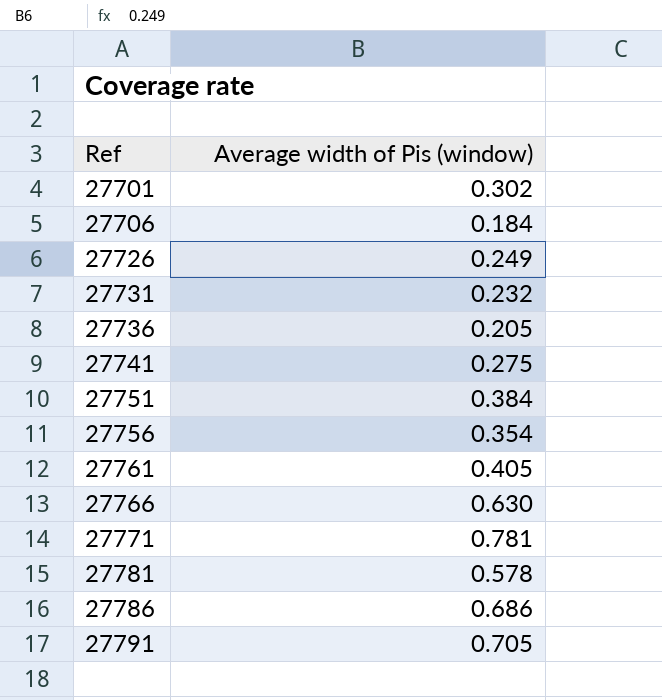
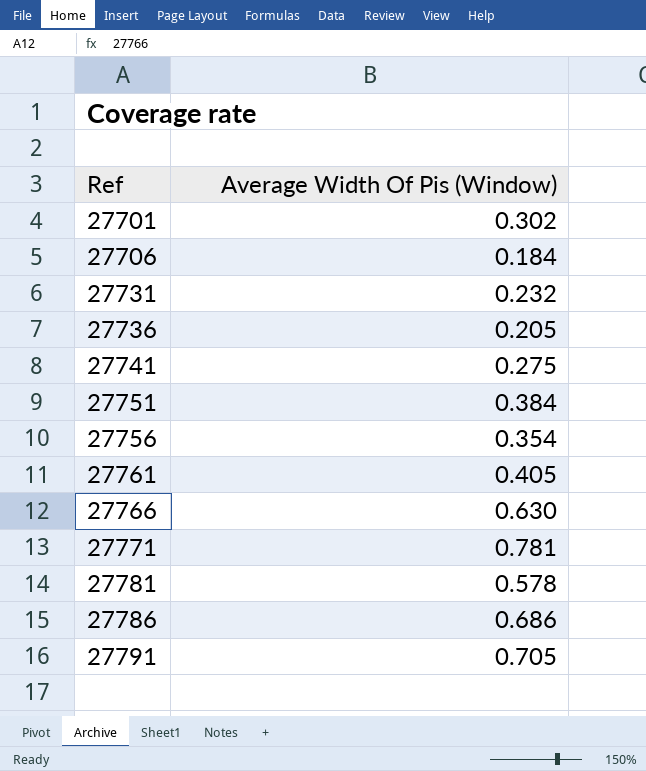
column name: Average width of Pis (window) -> Average Width Of Pis (Window)
row 27726: 0.249 -> none

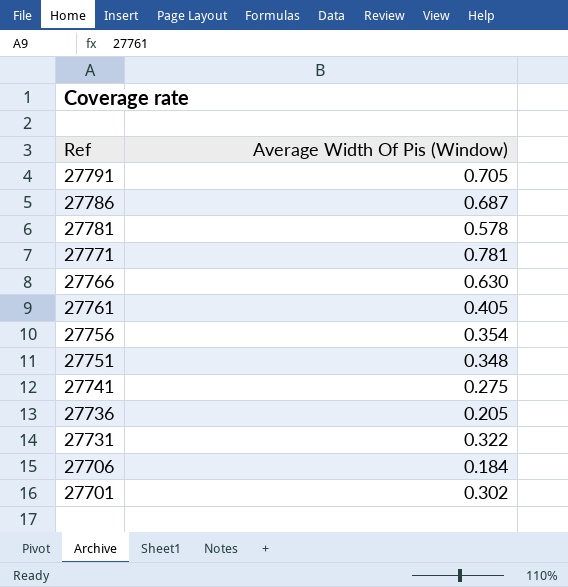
row order: Ref ascending -> Ref descending
27786 | Average Width Of Pis (Window): 0.686 -> 0.687
27751 | Average Width Of Pis (Window): 0.384 -> 0.348
27731 | Average Width Of Pis (Window): 0.232 -> 0.322

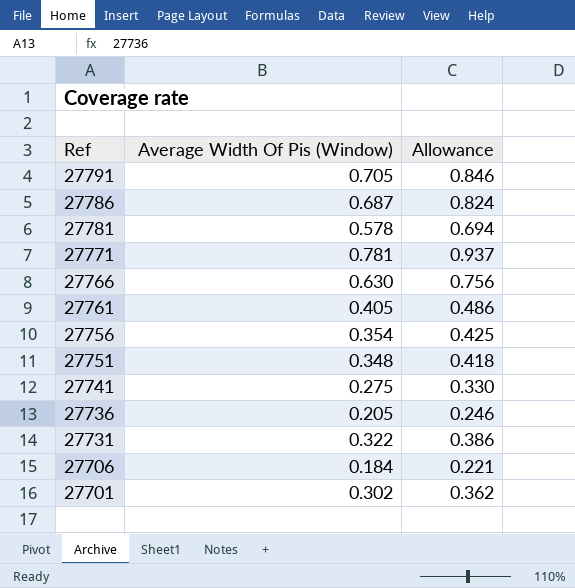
column Allowance | formula: none -> [Average Width Of Pis (Window)] * 1.2

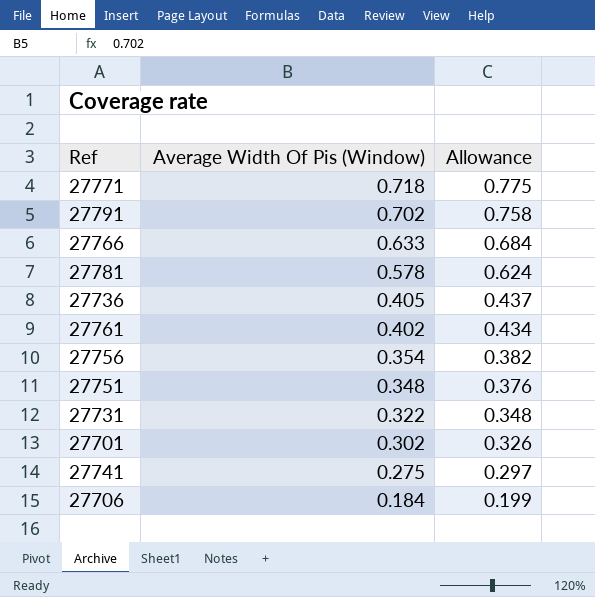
row order: Ref descending -> Average Width Of Pis (Window) descending
column Allowance | formula: [Average Width Of Pis (Window)] * 1.2 -> [Average Width Of Pis (Window)] * 1.08
row 27786: 0.687 | 0.824 -> none
27771 | Average Width Of Pis (Window): 0.781 -> 0.718
27791 | Average Width Of Pis (Window): 0.705 -> 0.702
27766 | Average Width Of Pis (Window): 0.630 -> 0.633
27736 | Average Width Of Pis (Window): 0.205 -> 0.405
27761 | Average Width Of Pis (Window): 0.405 -> 0.402

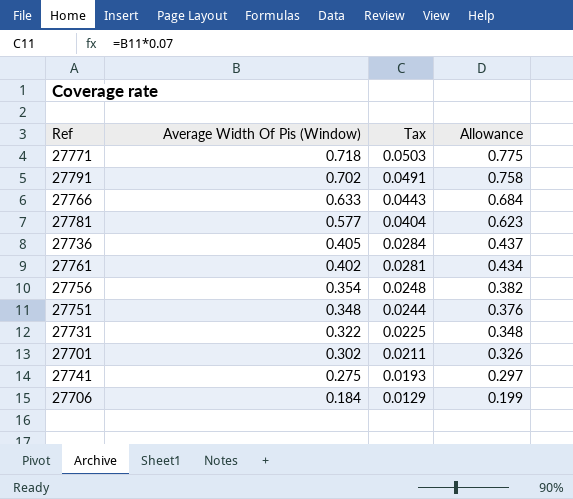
column Tax | formula: none -> [Average Width Of Pis (Window)] * 0.07
27781 | Average Width Of Pis (Window): 0.578 -> 0.577
27781 | Allowance: 0.624 -> 0.623

